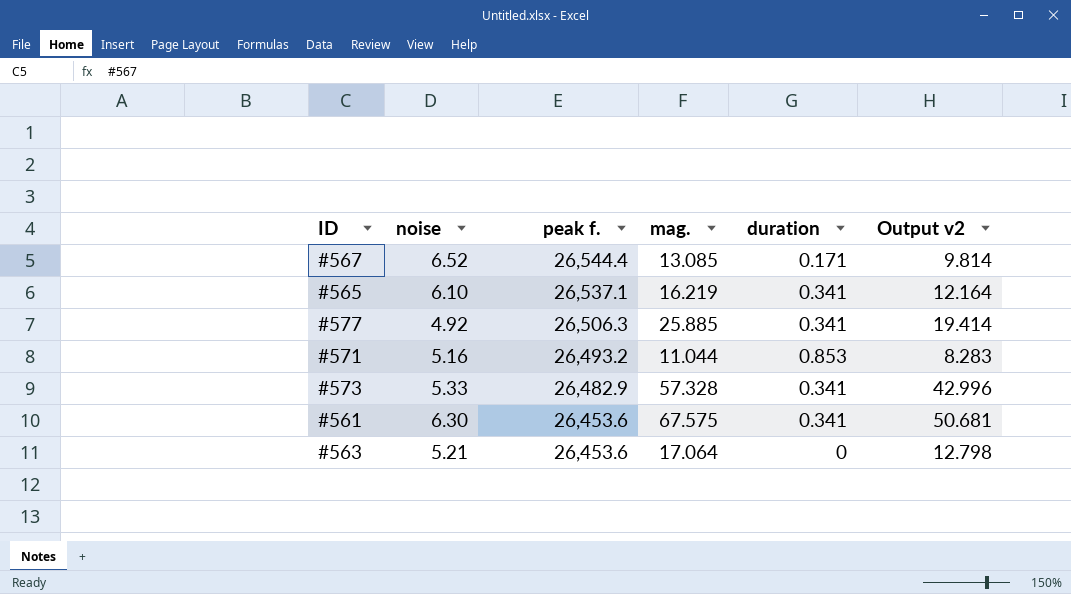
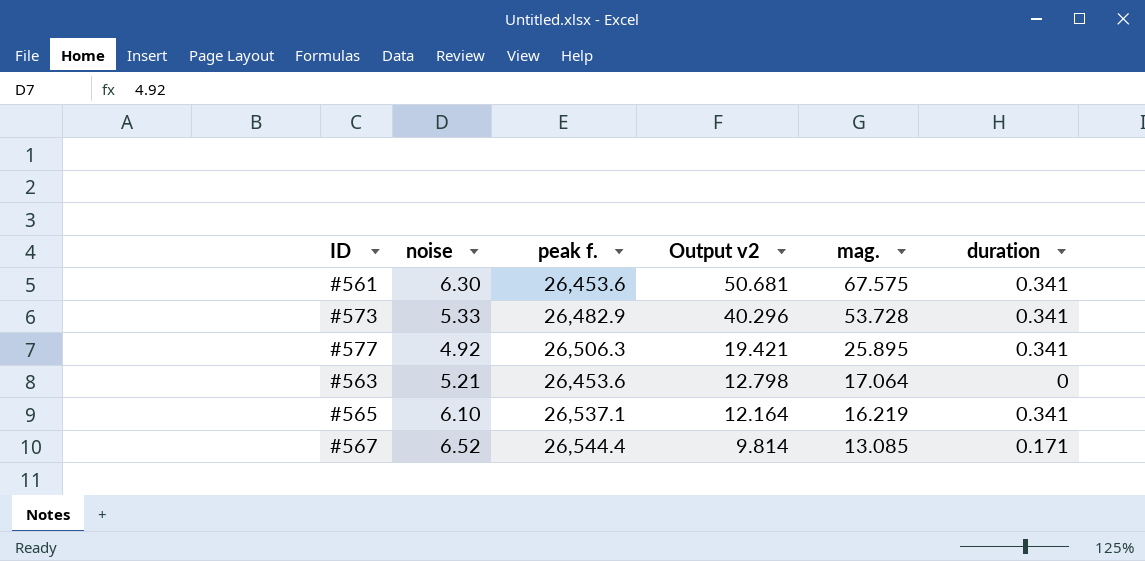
row order: peak f. descending -> Output v2 descending
column Output v2 | position: 6 -> 4
row #571: 5.16 | 26,493.2 | 11.044 | 0.853 | 8.283 -> none
#573 | Output v2: 42.996 -> 40.296
#573 | mag.: 57.328 -> 53.728
#577 | Output v2: 19.414 -> 19.421
#577 | mag.: 25.885 -> 25.895

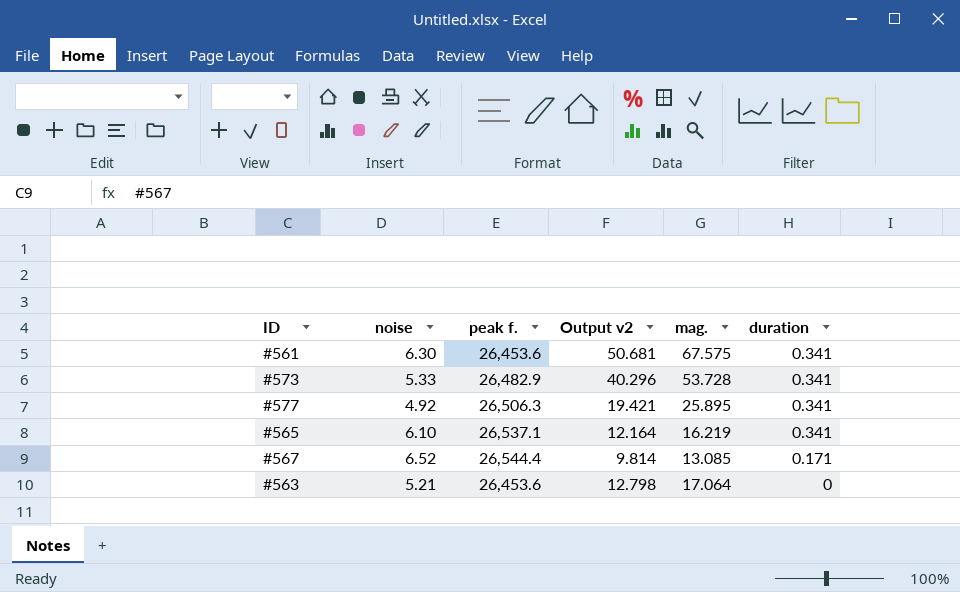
row order: Output v2 descending -> duration descending

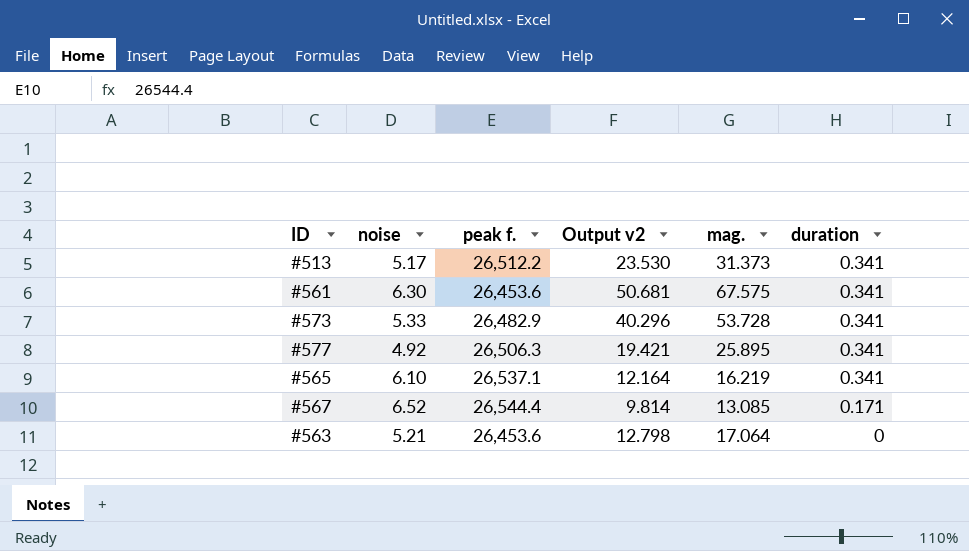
row #513: none -> 5.17 | 26,512.2 | 23.530 | 31.373 | 0.341

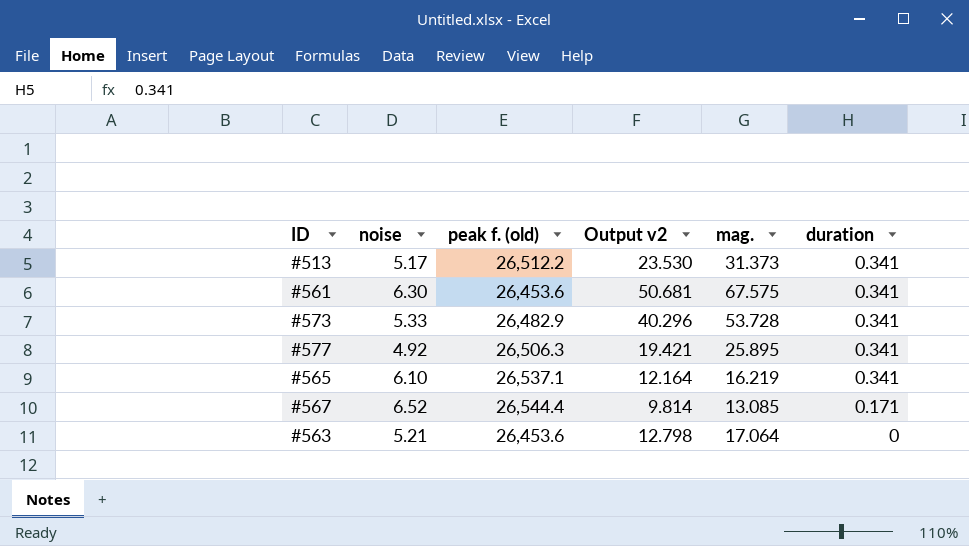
column name: peak f. -> peak f. (old)

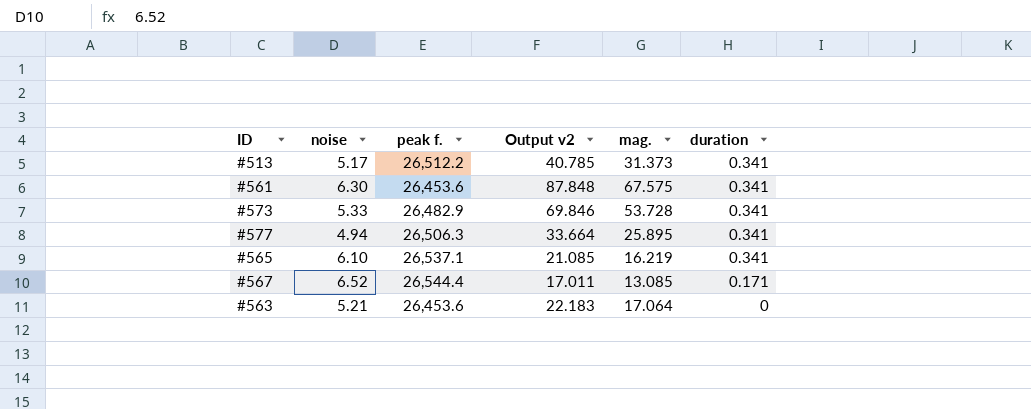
column name: peak f. (old) -> peak f.
column Output v2 | formula: [mag.] * 0.75 -> [mag.] * 1.3
#577 | noise: 4.92 -> 4.94

